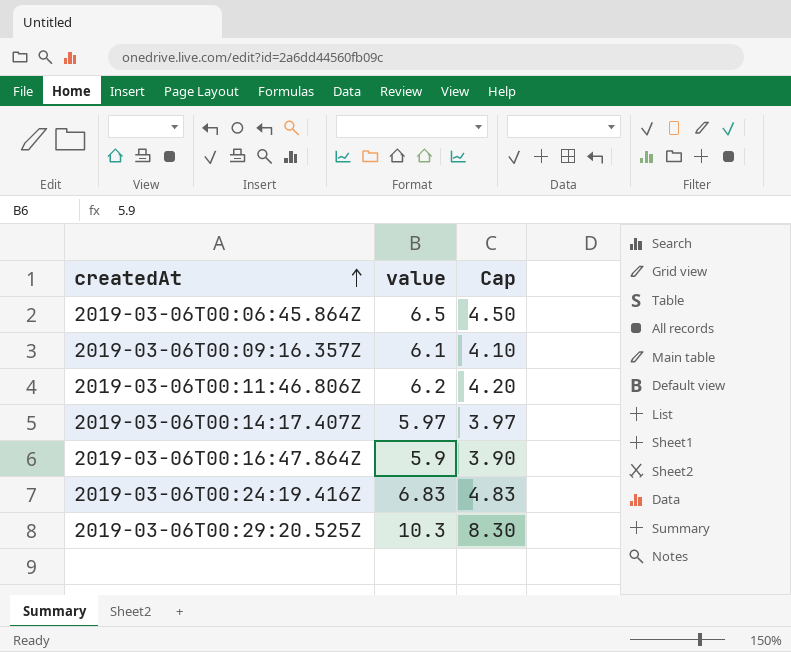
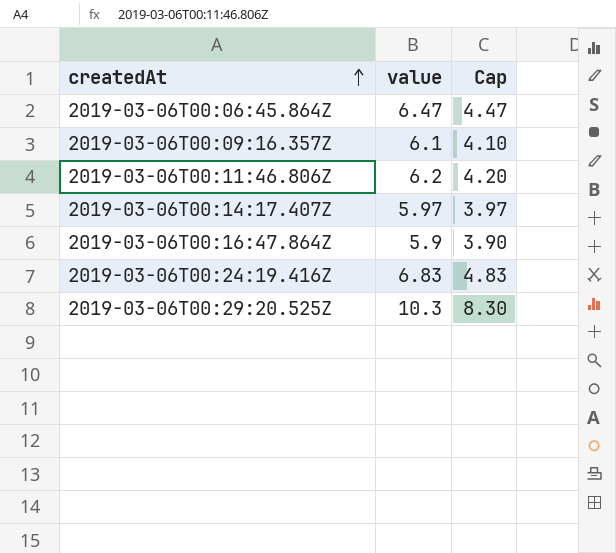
2019-03-06T00:06:45.864Z | value: 6.5 -> 6.47
2019-03-06T00:06:45.864Z | Cap: 4.50 -> 4.47

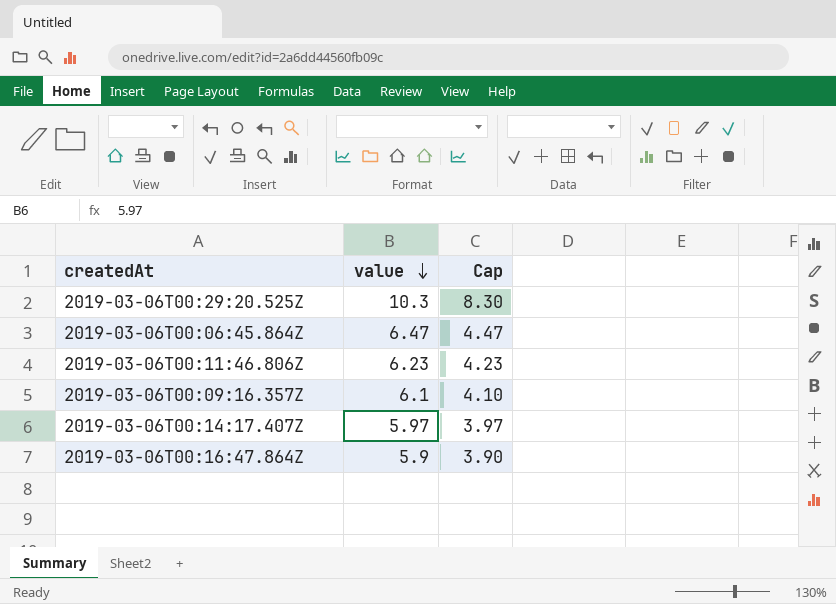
row order: createdAt ascending -> value descending
row 2019-03-06T00:24:19.416Z: 6.83 | 4.83 -> none
2019-03-06T00:11:46.806Z | value: 6.2 -> 6.23
2019-03-06T00:11:46.806Z | Cap: 4.20 -> 4.23

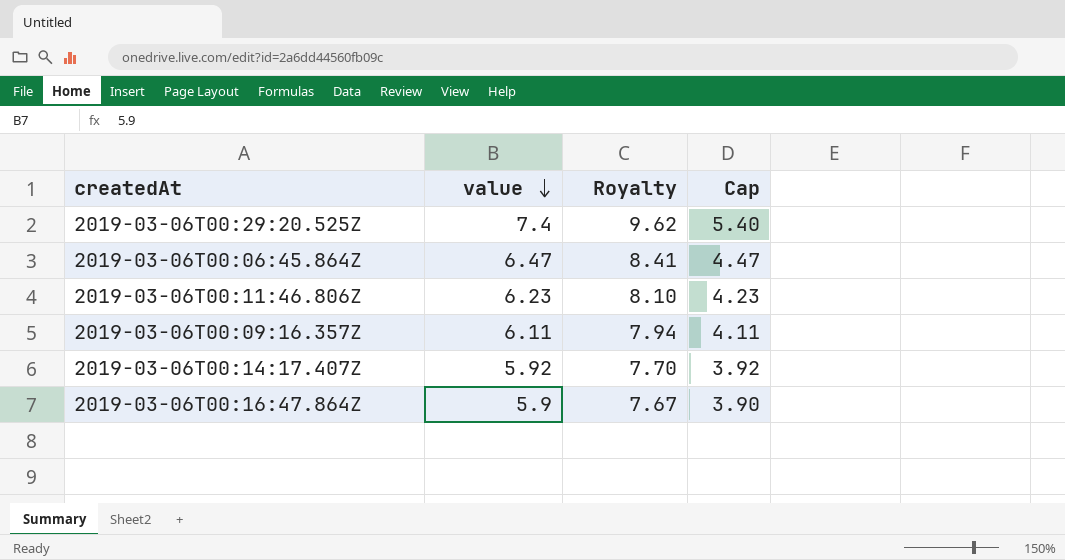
column Royalty | formula: none -> [value] * 1.3
2019-03-06T00:29:20.525Z | value: 10.3 -> 7.4
2019-03-06T00:29:20.525Z | Cap: 8.30 -> 5.40
2019-03-06T00:09:16.357Z | value: 6.1 -> 6.11
2019-03-06T00:09:16.357Z | Cap: 4.10 -> 4.11
2019-03-06T00:14:17.407Z | value: 5.97 -> 5.92
2019-03-06T00:14:17.407Z | Cap: 3.97 -> 3.92

